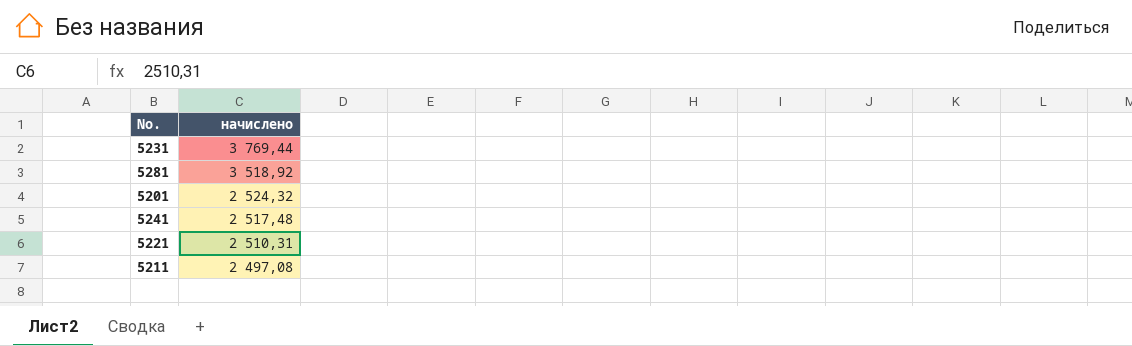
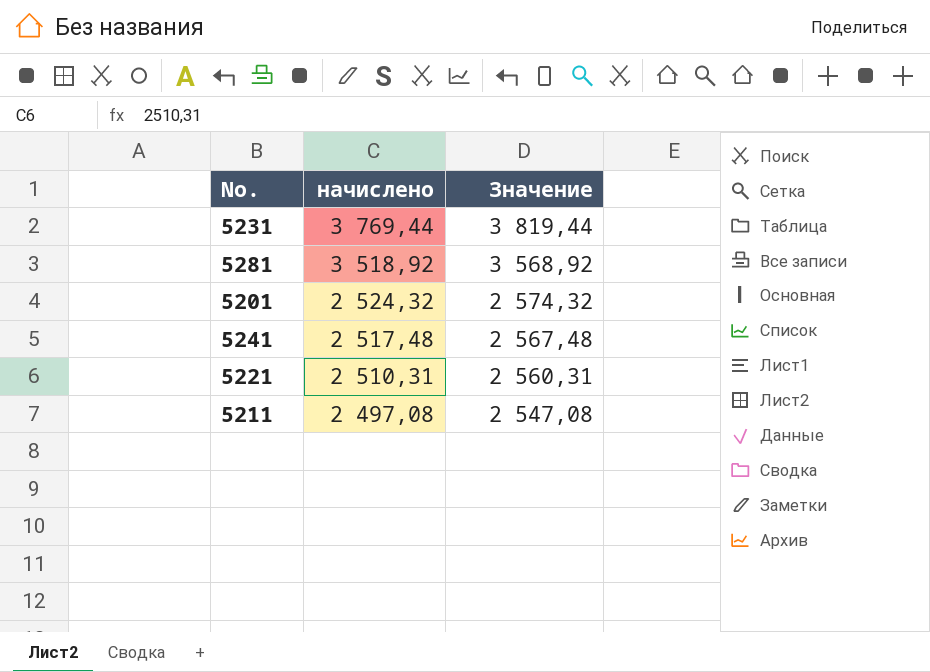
column Значение | formula: none -> [начислено] + 50

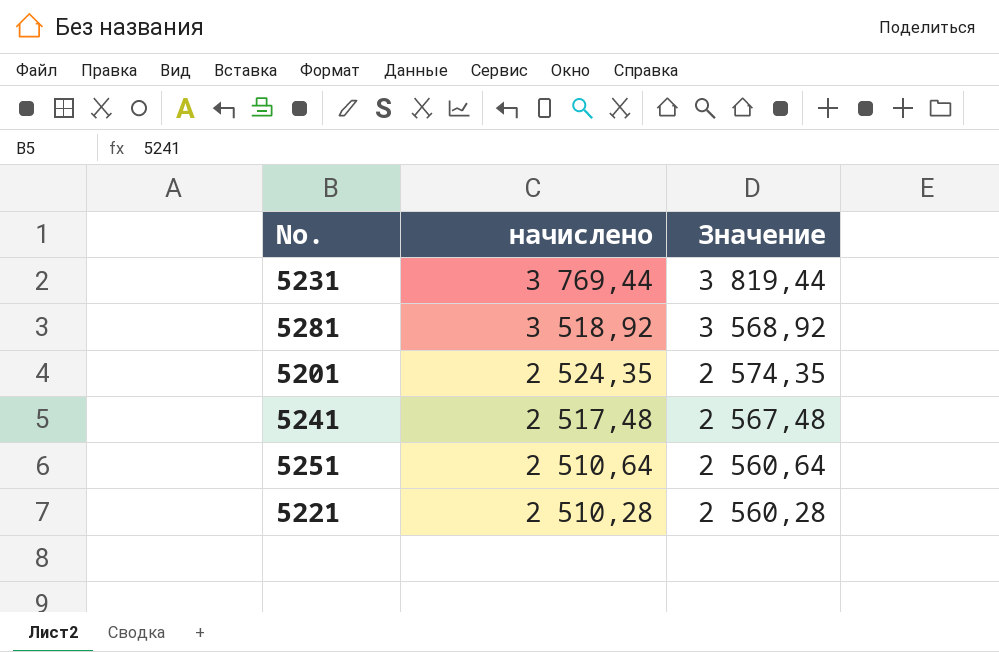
row 5211: 2 497,08 | 2 547,08 -> none
5201 | начислено: 2 524,32 -> 2 524,35
5201 | Значение: 2 574,32 -> 2 574,35
row 5251: none -> 2 510,64 | 2 560,64
5221 | начислено: 2 510,31 -> 2 510,28
5221 | Значение: 2 560,31 -> 2 560,28

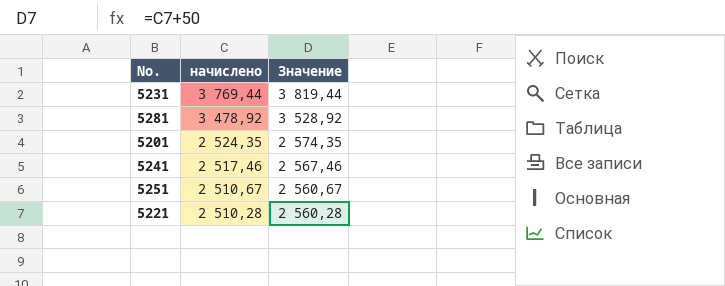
5281 | начислено: 3 518,92 -> 3 478,92
5281 | Значение: 3 568,92 -> 3 528,92
5241 | начислено: 2 517,48 -> 2 517,46
5241 | Значение: 2 567,48 -> 2 567,46
5251 | начислено: 2 510,64 -> 2 510,67
5251 | Значение: 2 560,64 -> 2 560,67

